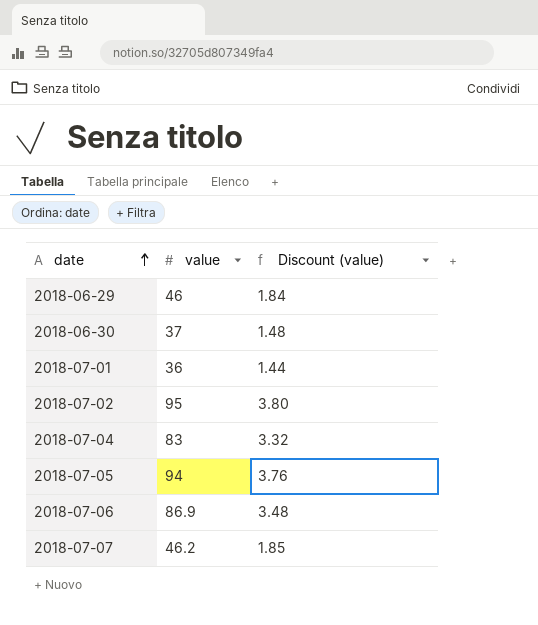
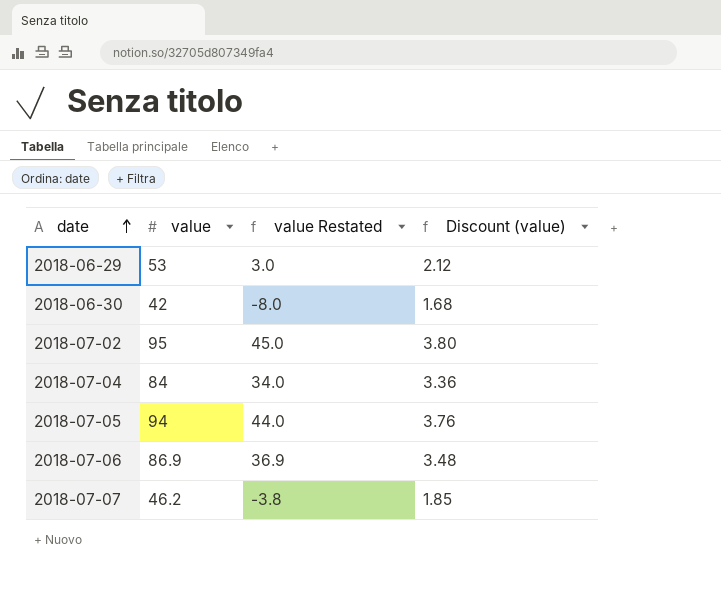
column value Restated | formula: none -> [value] - 50
row 2018-07-01: 36 | 1.44 -> none
2018-06-29 | value: 46 -> 53
2018-06-29 | Discount (value): 1.84 -> 2.12
2018-06-30 | value: 37 -> 42
2018-06-30 | Discount (value): 1.48 -> 1.68
2018-07-04 | value: 83 -> 84
2018-07-04 | Discount (value): 3.32 -> 3.36

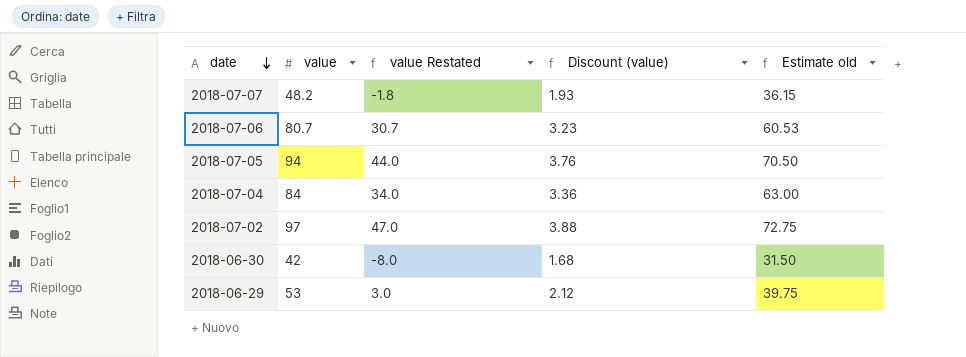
row order: date ascending -> date descending
column Estimate old | formula: none -> [value] * 0.75
2018-07-07 | value: 46.2 -> 48.2
2018-07-07 | value Restated: -3.8 -> -1.8
2018-07-07 | Discount (value): 1.85 -> 1.93
2018-07-06 | value: 86.9 -> 80.7
2018-07-06 | value Restated: 36.9 -> 30.7
2018-07-06 | Discount (value): 3.48 -> 3.23
2018-07-02 | value: 95 -> 97
2018-07-02 | value Restated: 45.0 -> 47.0
2018-07-02 | Discount (value): 3.80 -> 3.88

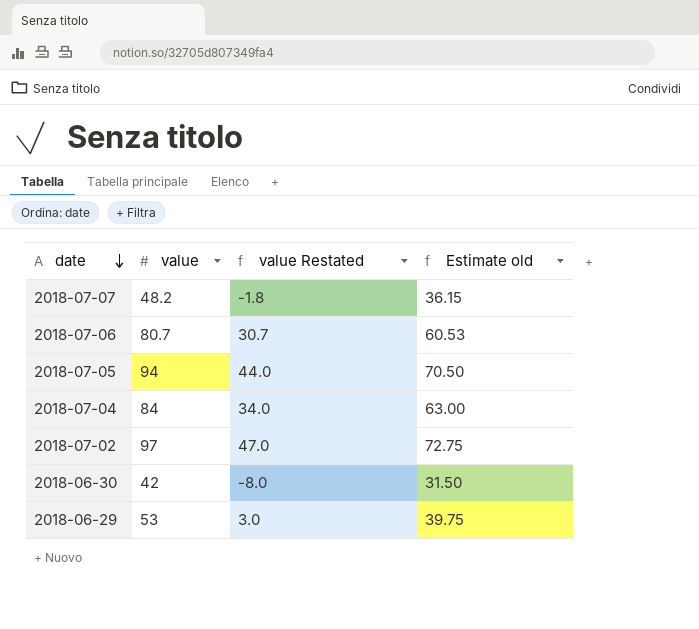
column Discount (value) | formula: [value] * 0.04 -> none

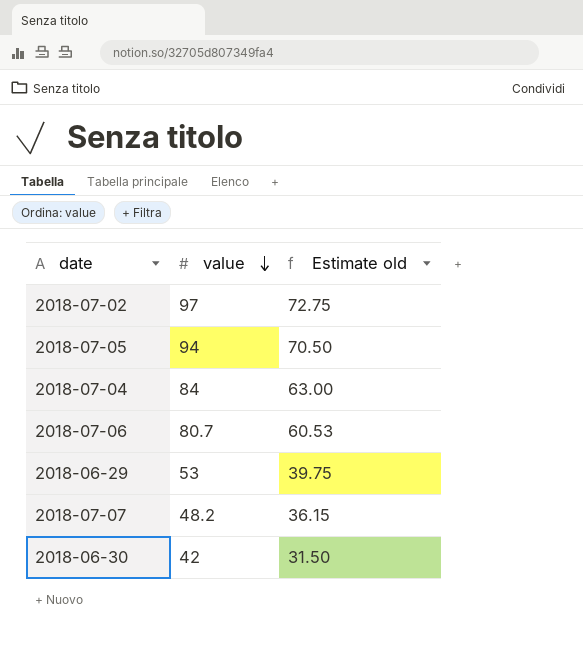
row order: date descending -> value descending
column value Restated | formula: [value] - 50 -> none

